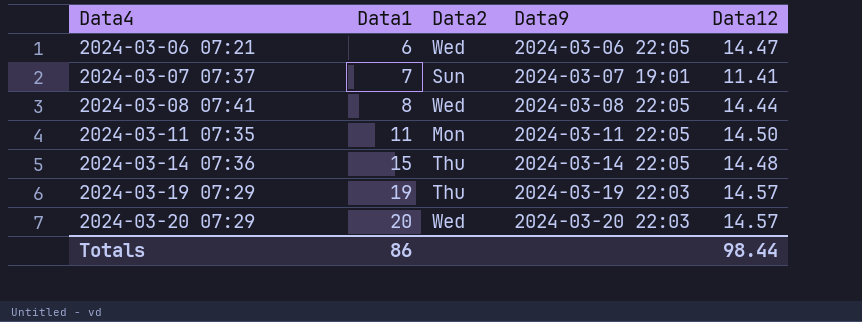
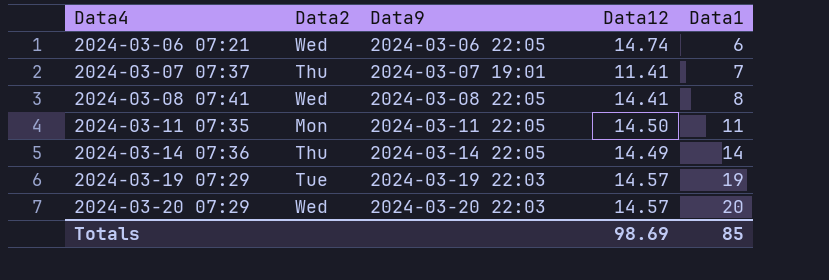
column Data1 | position: 2 -> 5
2024-03-06 07:21 | Data12: 14.47 -> 14.74
2024-03-07 07:37 | Data2: Sun -> Thu
2024-03-08 07:41 | Data12: 14.44 -> 14.41
2024-03-14 07:36 | Data12: 14.48 -> 14.49
2024-03-14 07:36 | Data1: 15 -> 14
2024-03-19 07:29 | Data2: Thu -> Tue
Totals | Data12: 98.44 -> 98.69
Totals | Data1: 86 -> 85

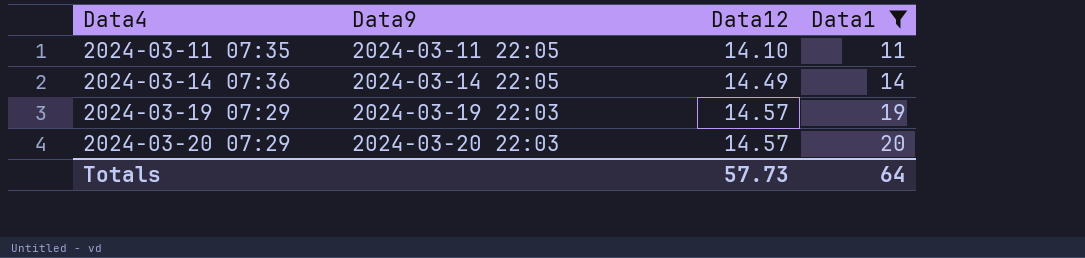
filter: none -> Data1 >= 11
column Data2 | position: 2 -> none
2024-03-11 07:35 | Data12: 14.50 -> 14.10
Totals | Data12: 98.69 -> 57.73
Totals | Data1: 85 -> 64

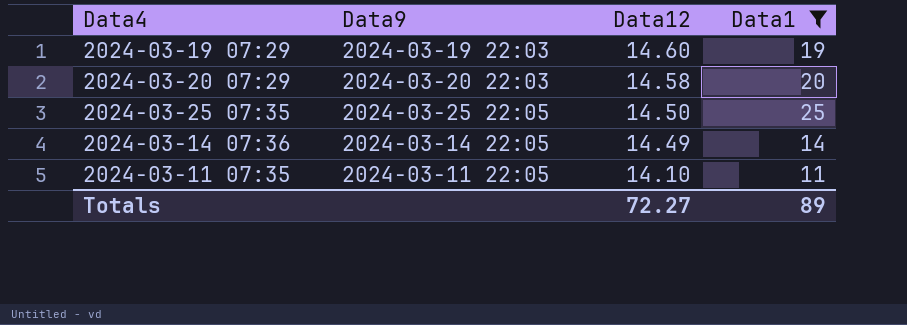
row order: Data4 ascending -> Data12 descending
2024-03-19 07:29 | Data12: 14.57 -> 14.60
2024-03-20 07:29 | Data12: 14.57 -> 14.58
row 2024-03-25 07:35: none -> 2024-03-25 22:05 | 14.50 | 25
Totals | Data12: 57.73 -> 72.27
Totals | Data1: 64 -> 89

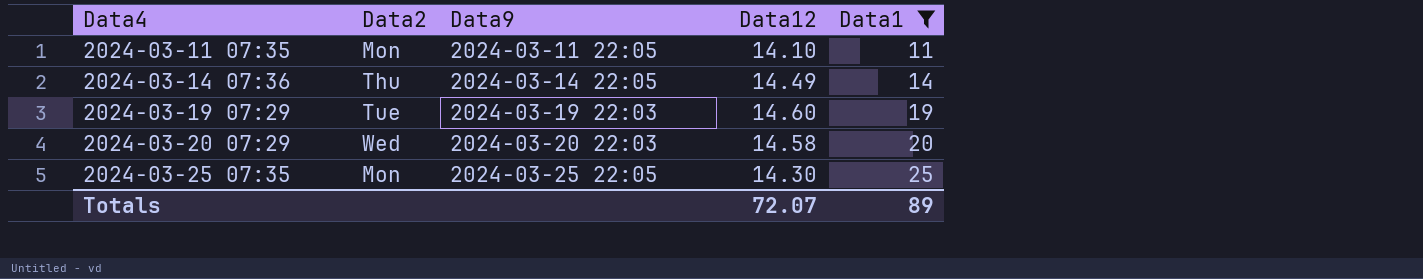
row order: Data12 descending -> Data4 ascending
column Data2 | position: none -> 2
2024-03-25 07:35 | Data12: 14.50 -> 14.30
Totals | Data12: 72.27 -> 72.07

